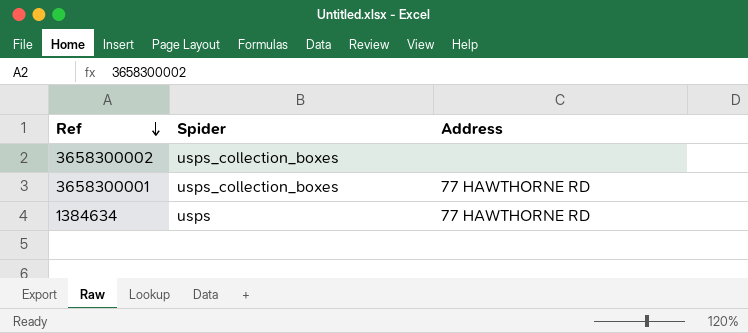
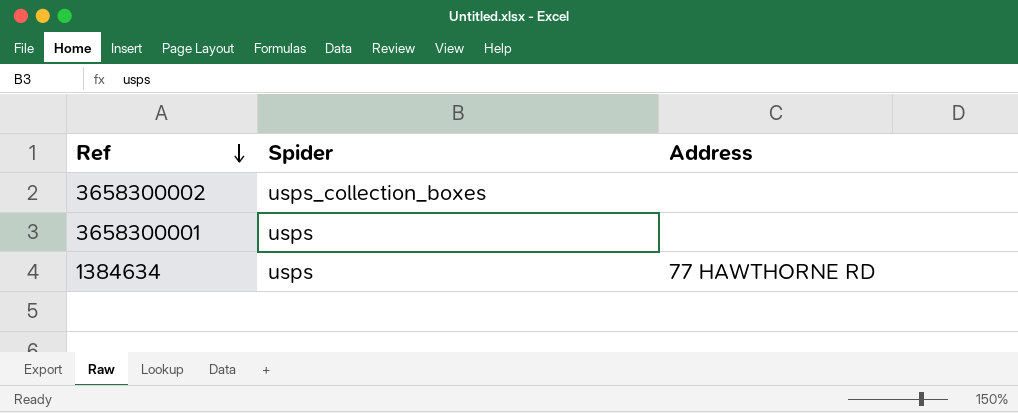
3658300001 | Spider: usps_collection_boxes -> usps
3658300001 | Address: 77 HAWTHORNE RD -> none

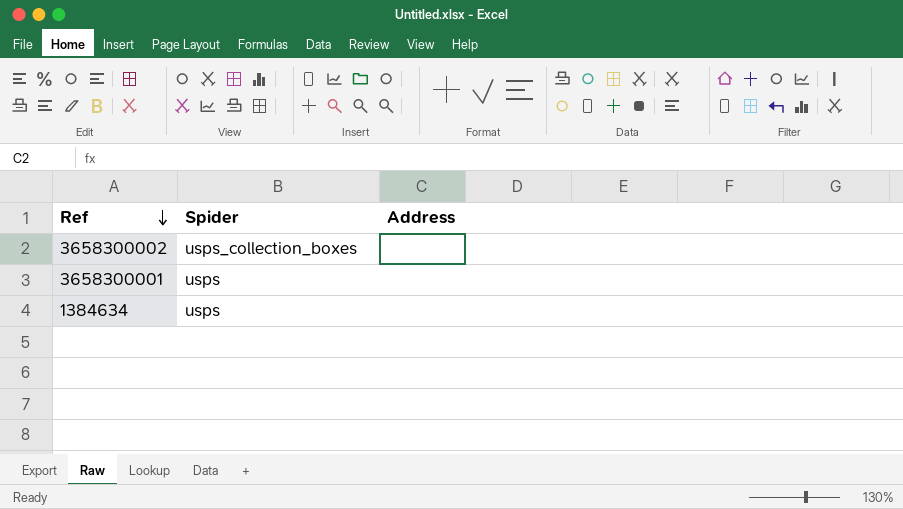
1384634 | Address: 77 HAWTHORNE RD -> none

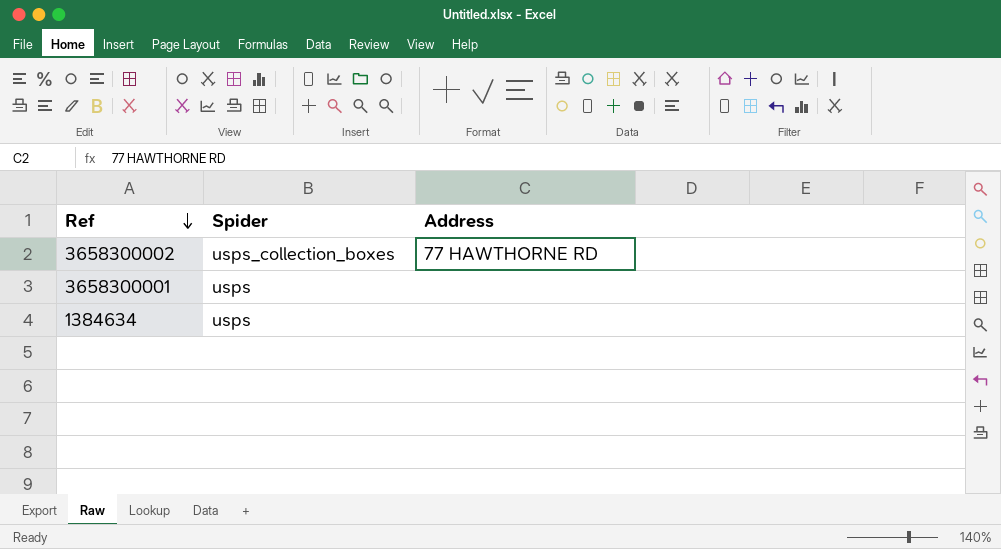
3658300002 | Address: none -> 77 HAWTHORNE RD

